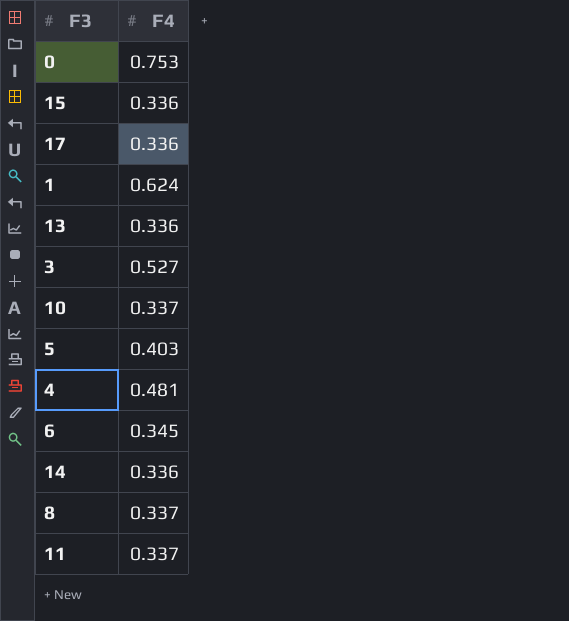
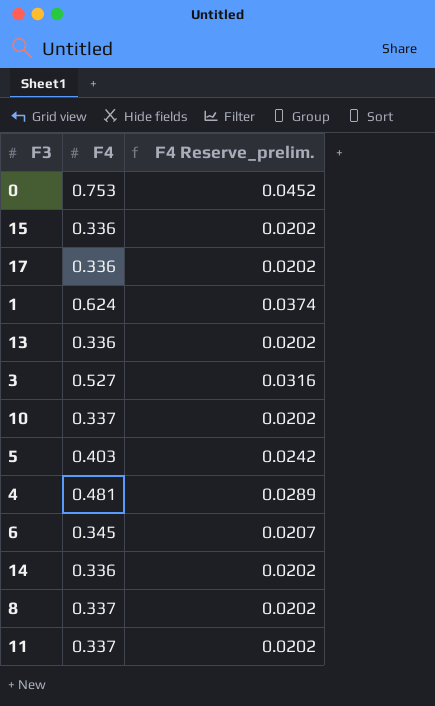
column F4 Reserve_prelim. | formula: none -> [F4] * 0.06

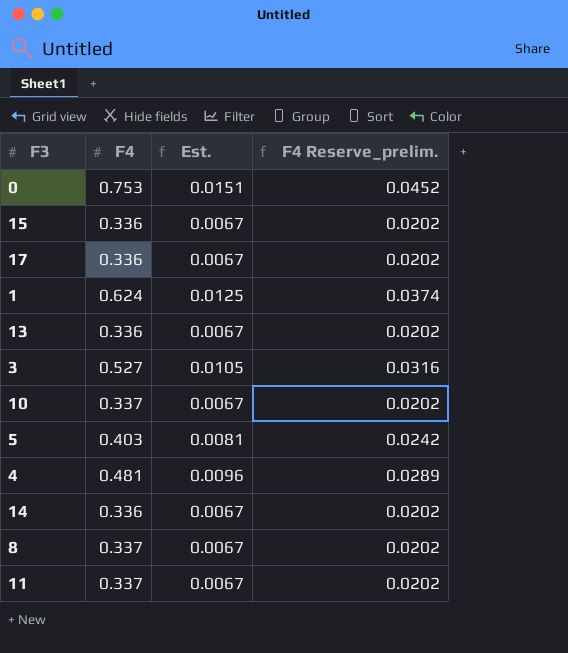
column Est. | formula: none -> [F4] * 0.02
row 6: 0.345 | 0.0207 -> none

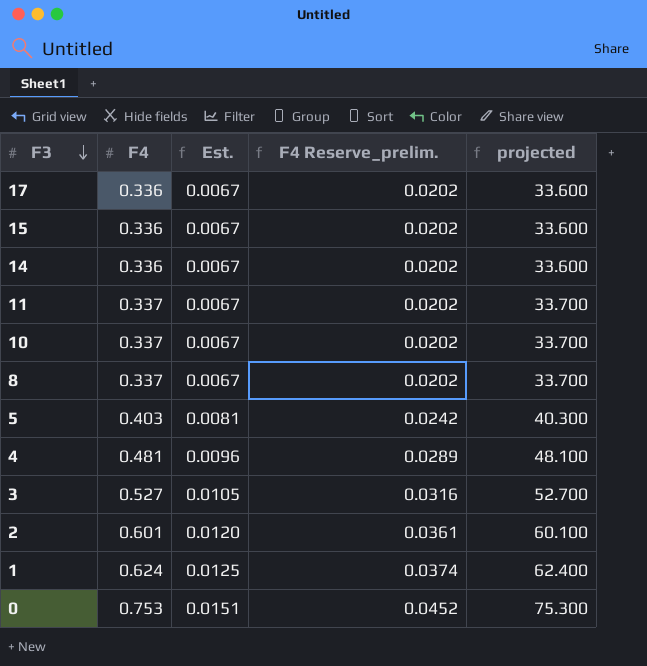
row order: none -> F3 descending
column projected | formula: none -> [F4] * 100
row 13: 0.336 | 0.0067 | 0.0202 -> none
row 2: none -> 0.601 | 0.0120 | 0.0361 | 60.100

